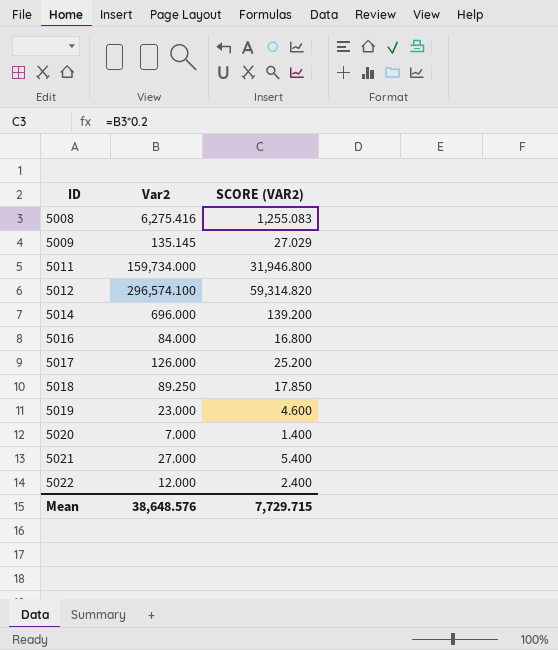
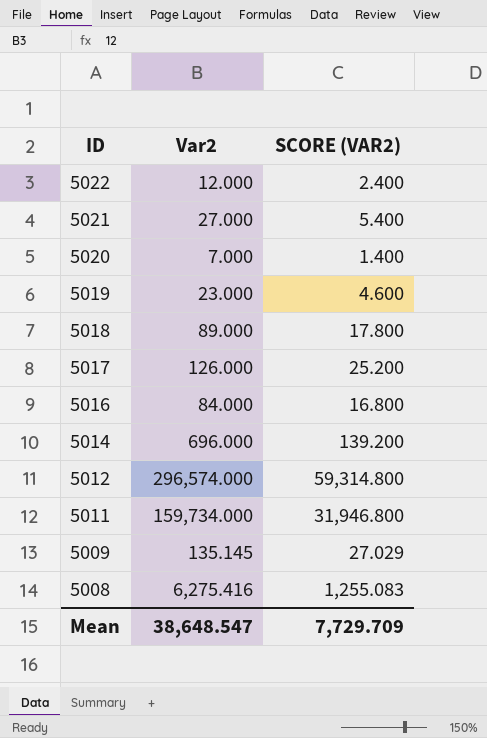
row order: ID ascending -> ID descending
5018 | Var2: 89.250 -> 89.000
5018 | SCORE (VAR2): 17.850 -> 17.800
5012 | Var2: 296,574.100 -> 296,574.000
5012 | SCORE (VAR2): 59,314.820 -> 59,314.800
Mean | Var2: 38,648.576 -> 38,648.547
Mean | SCORE (VAR2): 7,729.715 -> 7,729.709

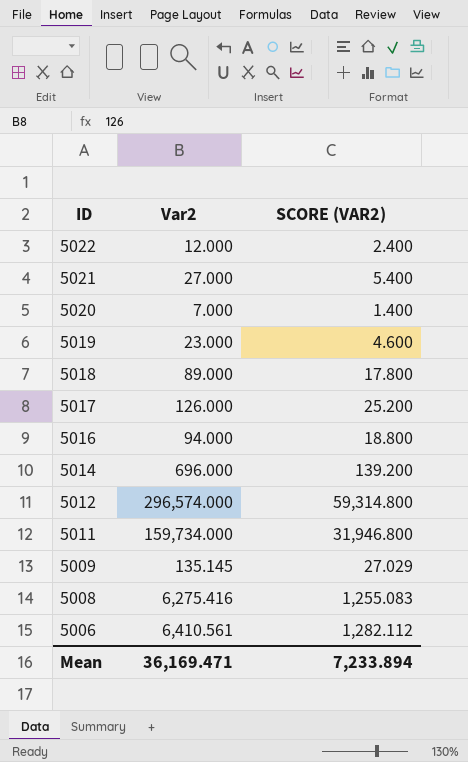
5016 | Var2: 84.000 -> 94.000
5016 | SCORE (VAR2): 16.800 -> 18.800
row 5006: none -> 6,410.561 | 1,282.112
Mean | Var2: 38,648.547 -> 36,169.471
Mean | SCORE (VAR2): 7,729.709 -> 7,233.894

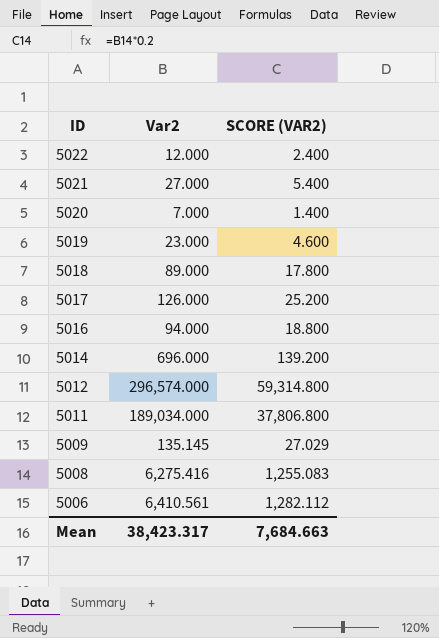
5011 | Var2: 159,734.000 -> 189,034.000
5011 | SCORE (VAR2): 31,946.800 -> 37,806.800
Mean | Var2: 36,169.471 -> 38,423.317
Mean | SCORE (VAR2): 7,233.894 -> 7,684.663

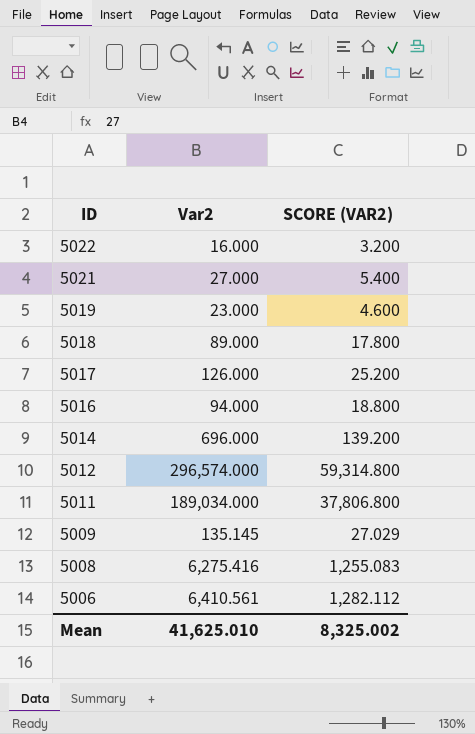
row 5020: 7.000 | 1.400 -> none
5022 | Var2: 12.000 -> 16.000
5022 | SCORE (VAR2): 2.400 -> 3.200
Mean | Var2: 38,423.317 -> 41,625.010
Mean | SCORE (VAR2): 7,684.663 -> 8,325.002

